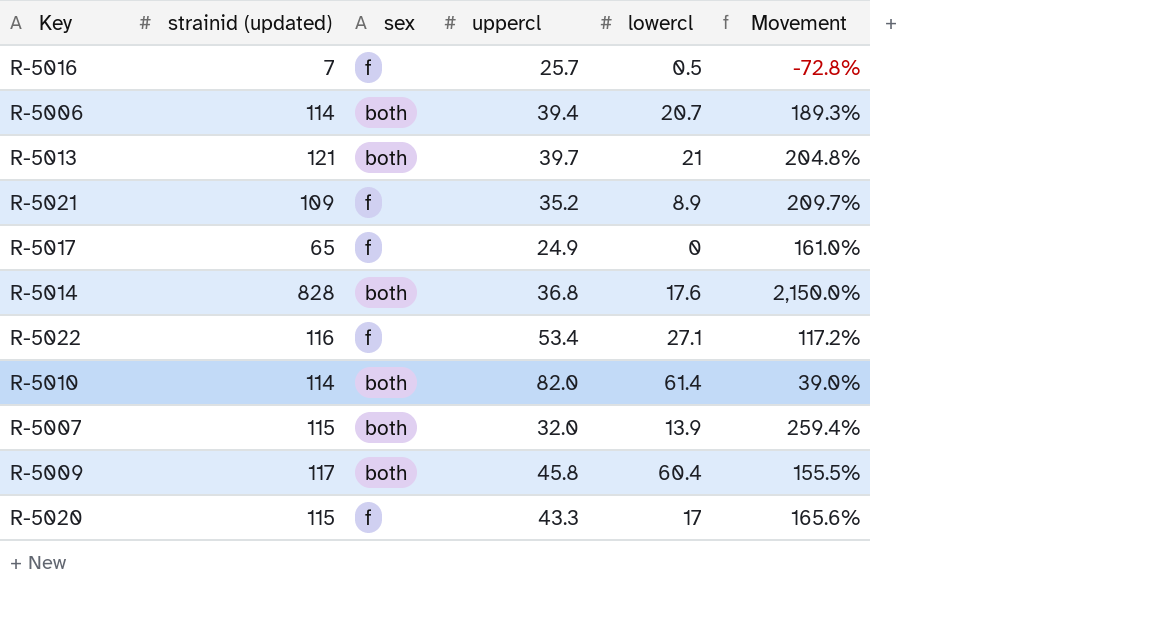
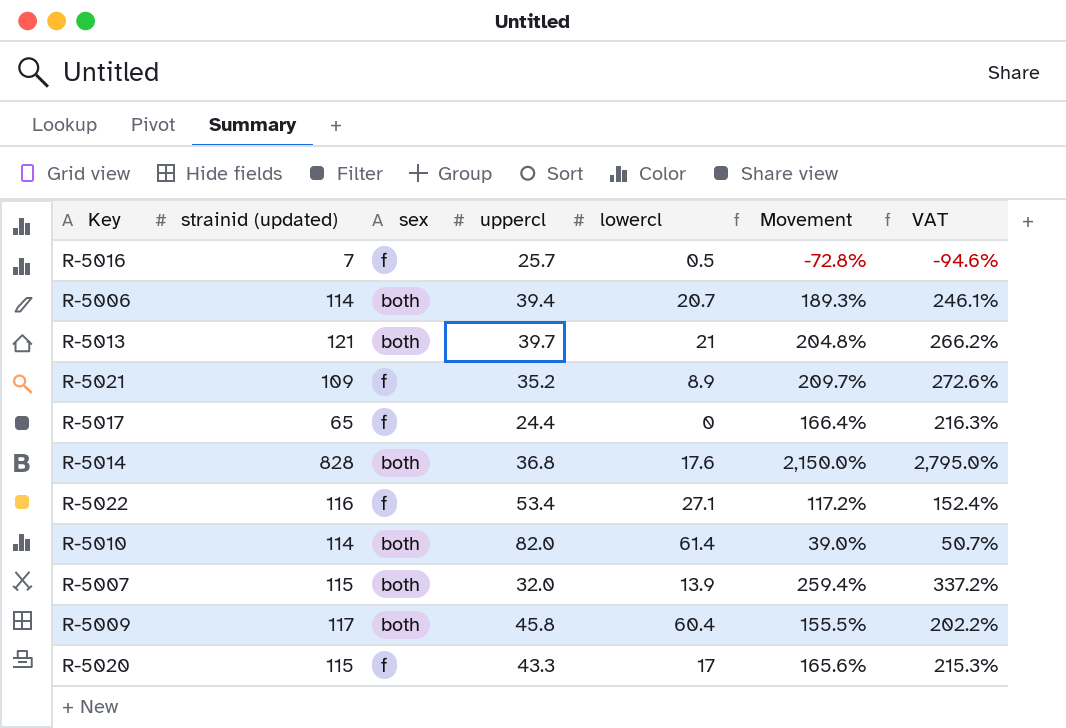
column VAT | formula: none -> [Movement] * 1.3
R-5017 | uppercl: 24.9 -> 24.4
R-5017 | Movement: 161.0% -> 166.4%

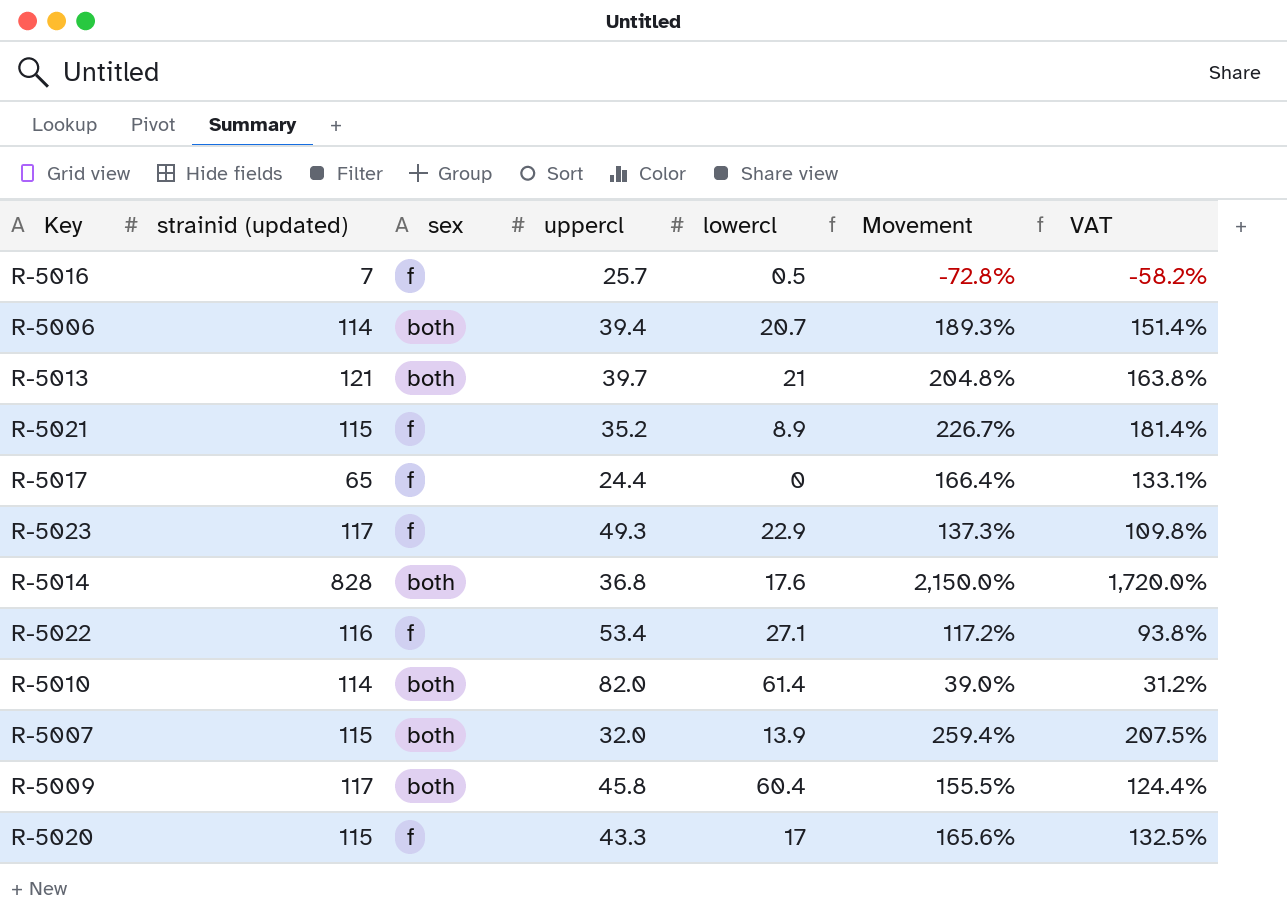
column VAT | formula: [Movement] * 1.3 -> [Movement] * 0.8
R-5021 | strainid (updated): 109 -> 115
R-5021 | Movement: 209.7% -> 226.7%
row R-5023: none -> 117 | f | 49.3 | 22.9 | 137.3% | 109.8%

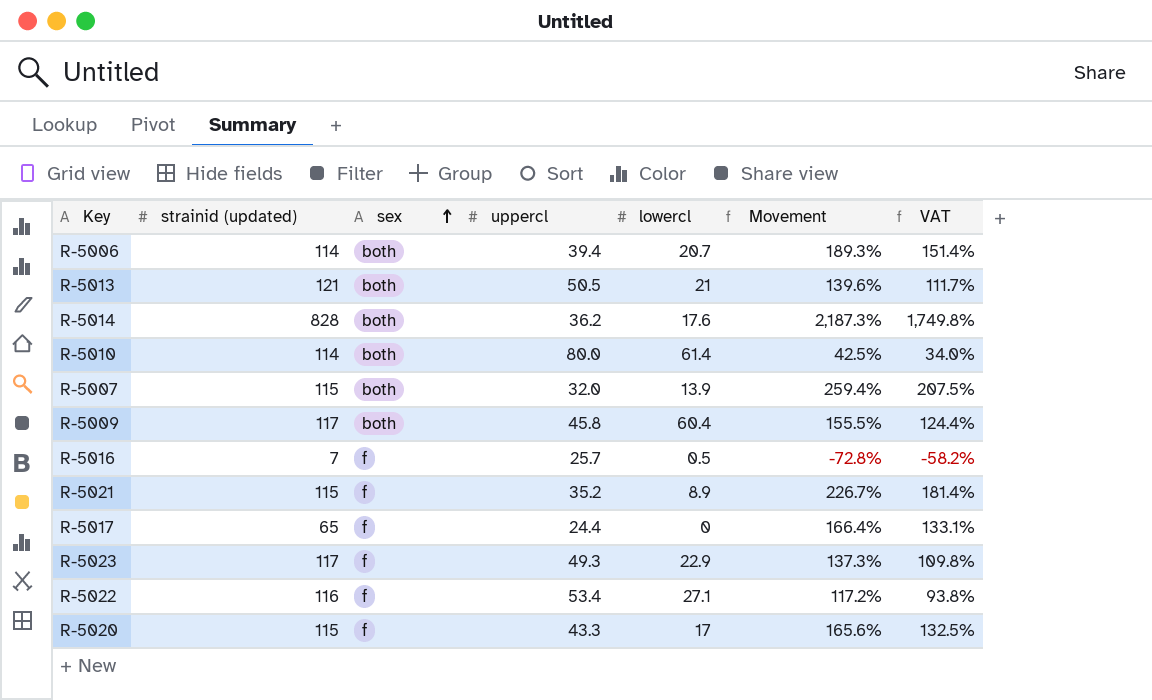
row order: none -> sex ascending
R-5013 | uppercl: 39.7 -> 50.5
R-5013 | Movement: 204.8% -> 139.6%
R-5013 | VAT: 163.8% -> 111.7%
R-5014 | uppercl: 36.8 -> 36.2
R-5014 | Movement: 2,150.0% -> 2,187.3%
R-5014 | VAT: 1,720.0% -> 1,749.8%
R-5010 | uppercl: 82.0 -> 80.0
R-5010 | Movement: 39.0% -> 42.5%
R-5010 | VAT: 31.2% -> 34.0%

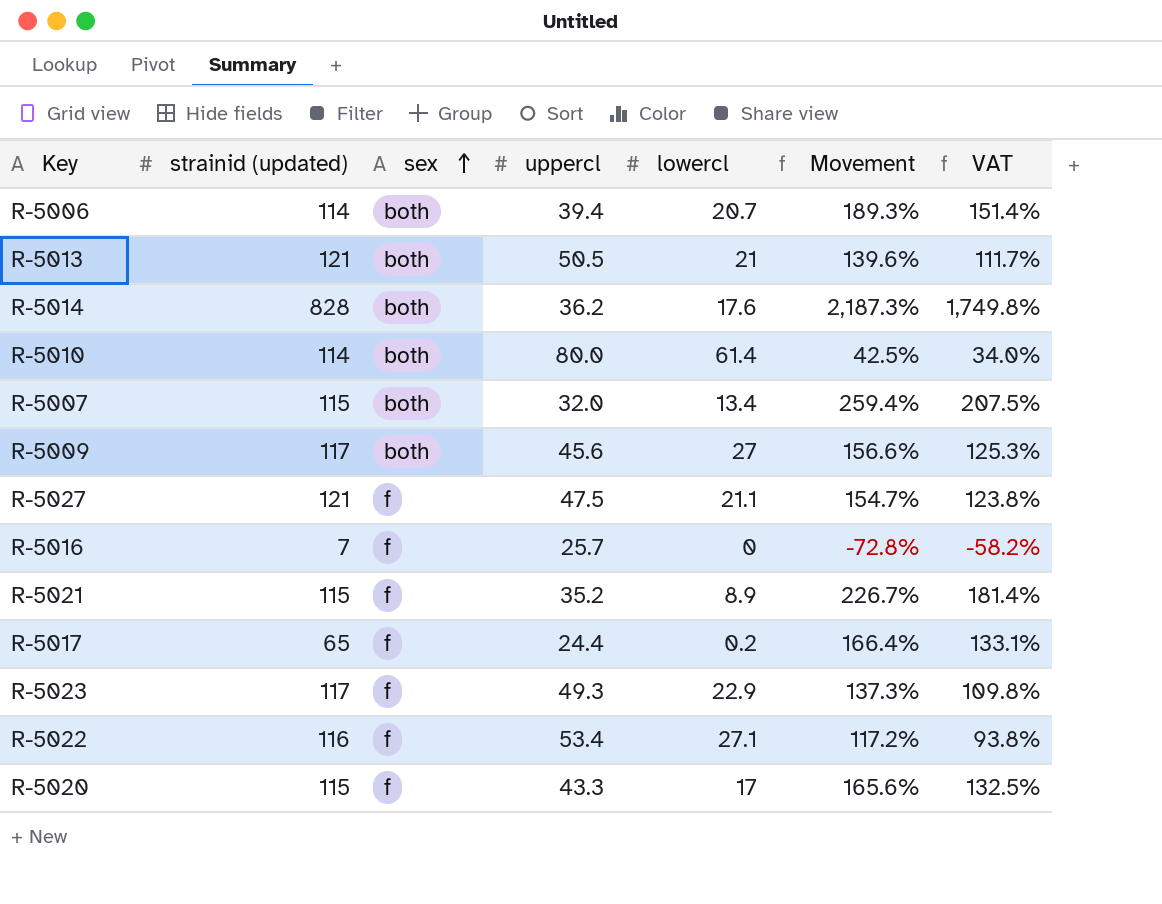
R-5007 | lowercl: 13.9 -> 13.4
R-5009 | uppercl: 45.8 -> 45.6
R-5009 | lowercl: 60.4 -> 27
R-5009 | Movement: 155.5% -> 156.6%
R-5009 | VAT: 124.4% -> 125.3%
row R-5027: none -> 121 | f | 47.5 | 21.1 | 154.7% | 123.8%
R-5016 | lowercl: 0.5 -> 0
R-5017 | lowercl: 0 -> 0.2

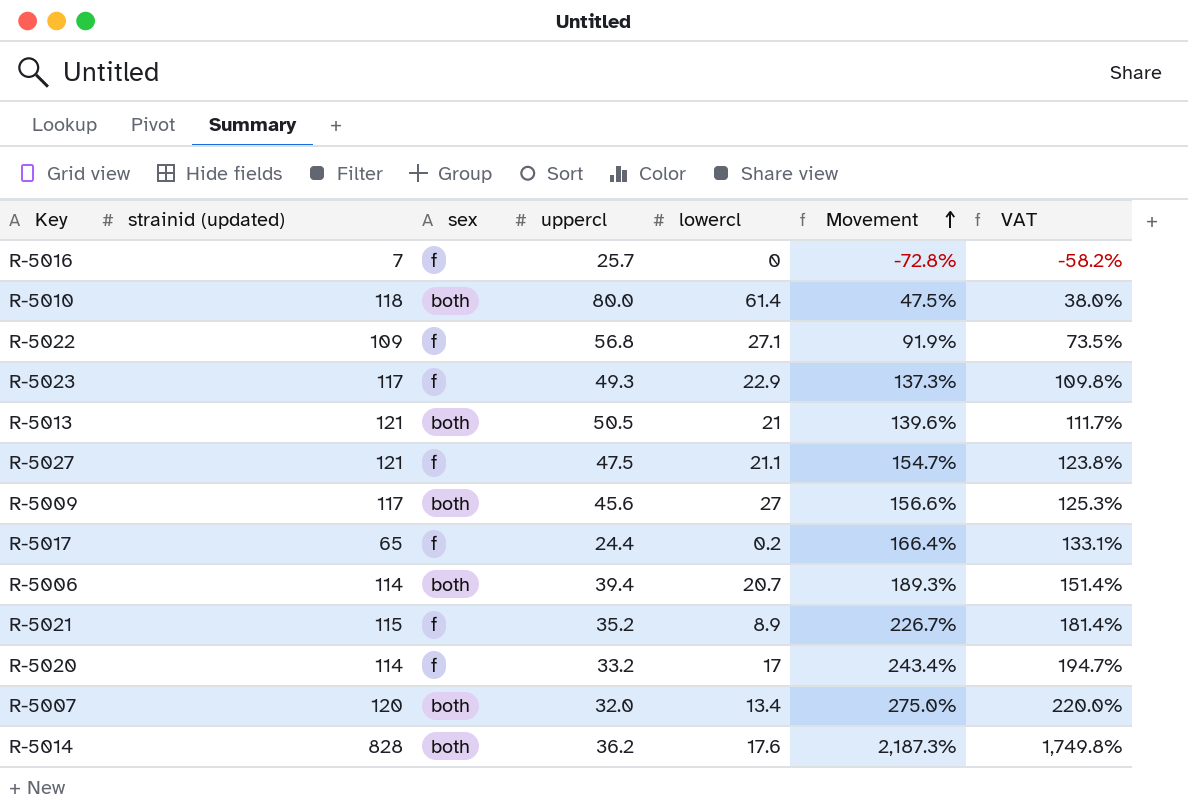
row order: sex ascending -> Movement ascending
R-5010 | strainid (updated): 114 -> 118
R-5010 | Movement: 42.5% -> 47.5%
R-5010 | VAT: 34.0% -> 38.0%
R-5022 | strainid (updated): 116 -> 109
R-5022 | uppercl: 53.4 -> 56.8
R-5022 | Movement: 117.2% -> 91.9%
R-5022 | VAT: 93.8% -> 73.5%
R-5020 | strainid (updated): 115 -> 114
R-5020 | uppercl: 43.3 -> 33.2
R-5020 | Movement: 165.6% -> 243.4%
R-5020 | VAT: 132.5% -> 194.7%
R-5007 | strainid (updated): 115 -> 120
R-5007 | Movement: 259.4% -> 275.0%
R-5007 | VAT: 207.5% -> 220.0%

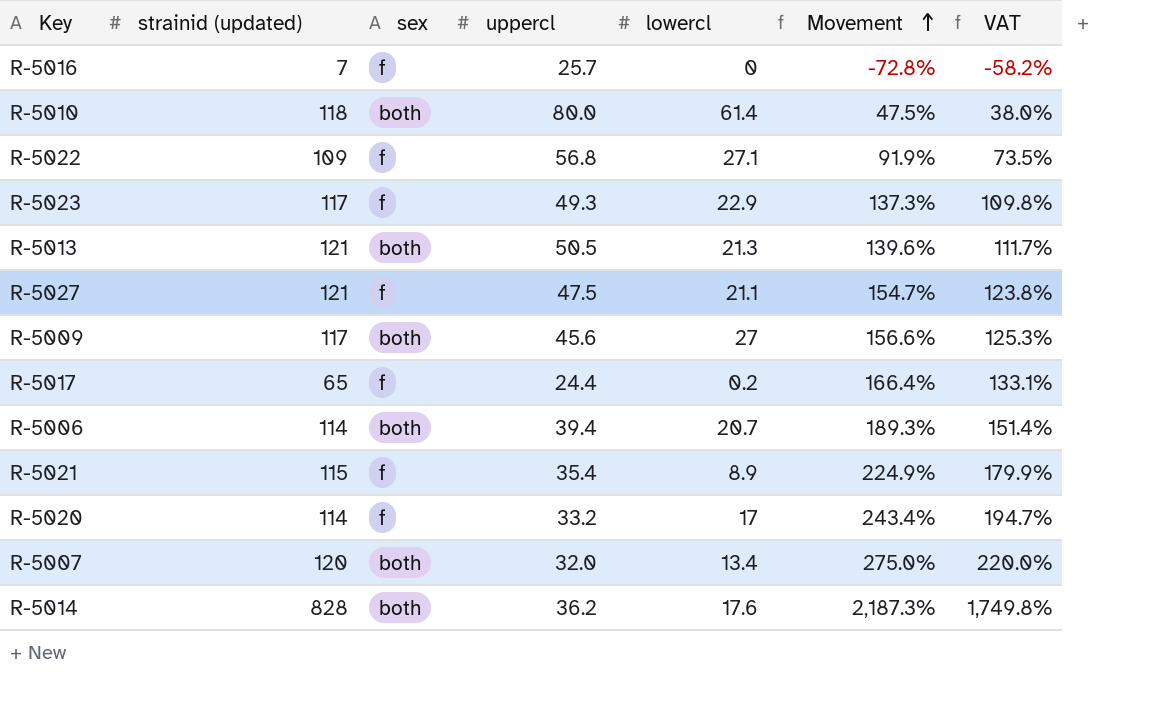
R-5013 | lowercl: 21 -> 21.3
R-5021 | uppercl: 35.2 -> 35.4
R-5021 | Movement: 226.7% -> 224.9%
R-5021 | VAT: 181.4% -> 179.9%

